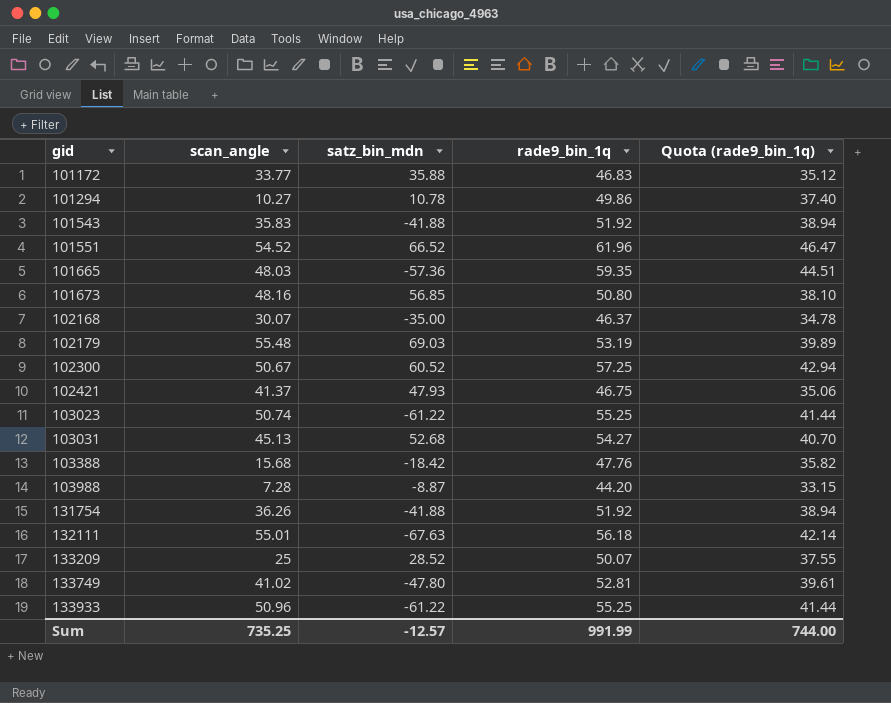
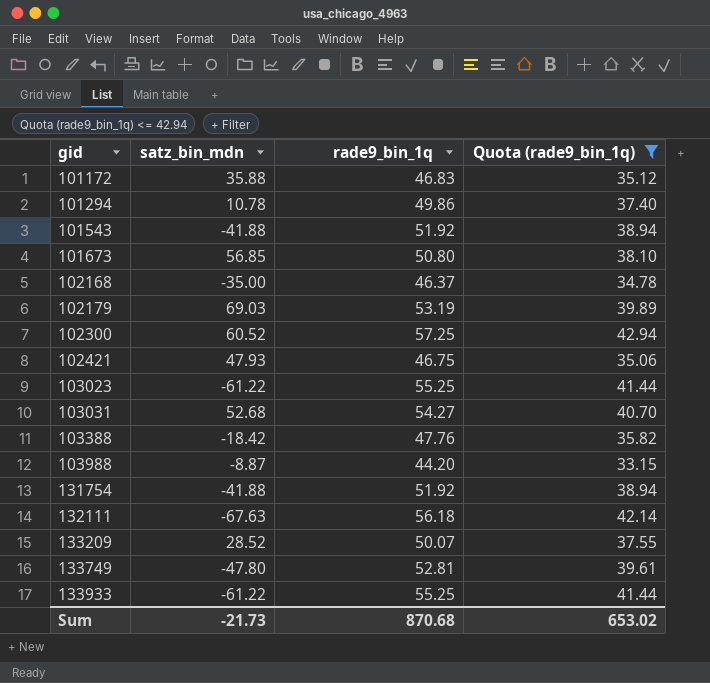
filter: none -> Quota (rade9_bin_1q) <= 42.94
column scan_angle | position: 2 -> none
Sum | satz_bin_mdn: -12.57 -> -21.73
Sum | rade9_bin_1q: 991.99 -> 870.68
Sum | Quota (rade9_bin_1q): 744.00 -> 653.02

